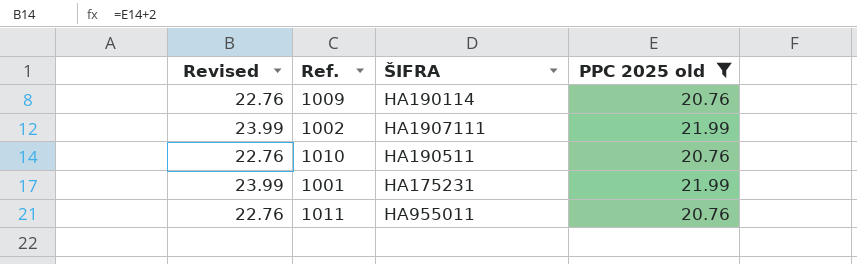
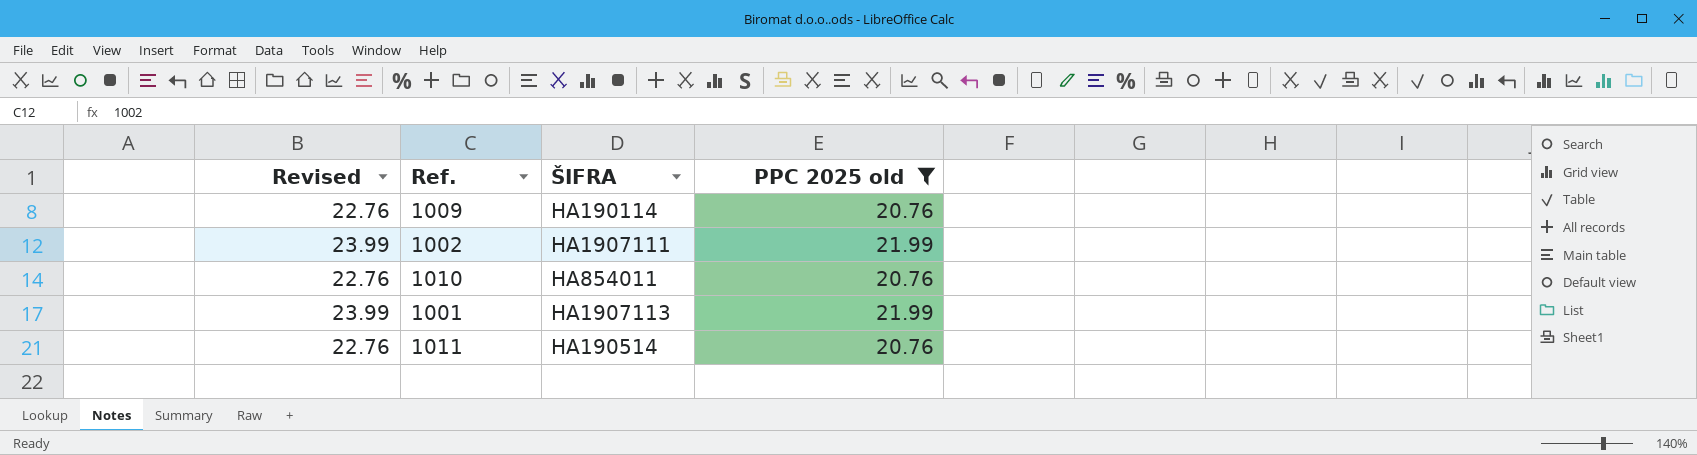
1010 | ŠIFRA: HA190511 -> HA854011
1001 | ŠIFRA: HA175231 -> HA1907113
1011 | ŠIFRA: HA955011 -> HA190514

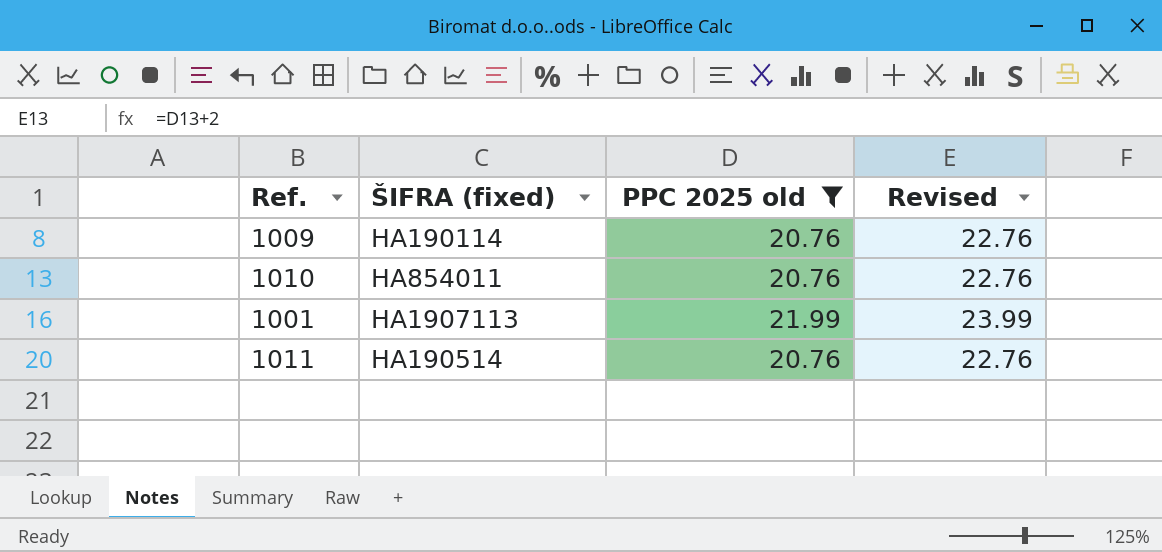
column name: ŠIFRA -> ŠIFRA (fixed)
column Revised | position: 1 -> 4
row 1002: 23.99 | HA1907111 | 21.99 -> none

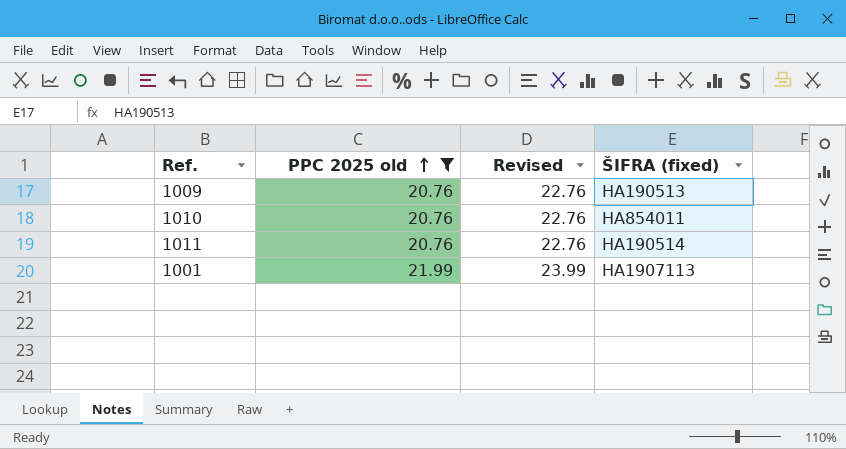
row order: none -> PPC 2025 old ascending
column ŠIFRA (fixed) | position: 2 -> 4
1009 | ŠIFRA (fixed): HA190114 -> HA190513

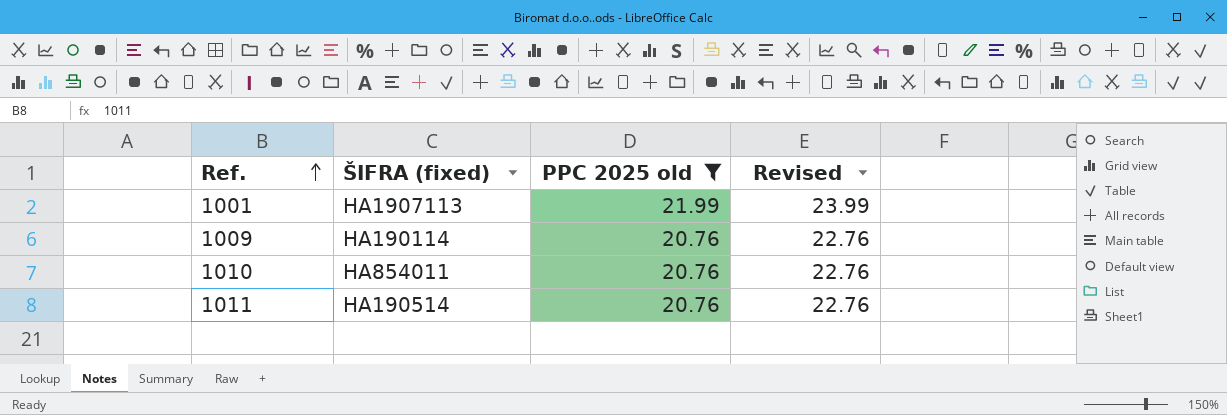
row order: PPC 2025 old ascending -> Ref. ascending
column ŠIFRA (fixed) | position: 4 -> 2
1009 | ŠIFRA (fixed): HA190513 -> HA190114

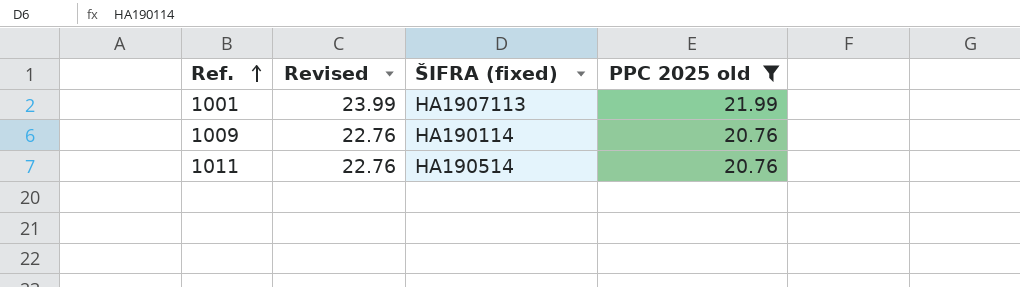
column Revised | position: 4 -> 2
row 1010: HA854011 | 20.76 | 22.76 -> none

